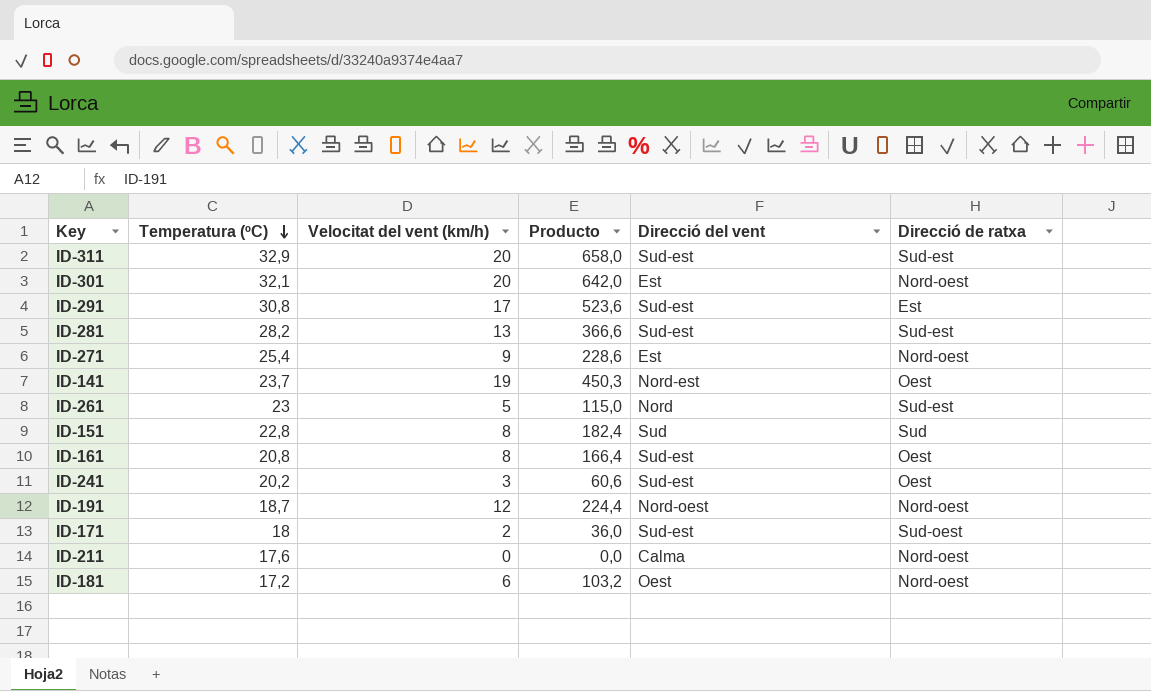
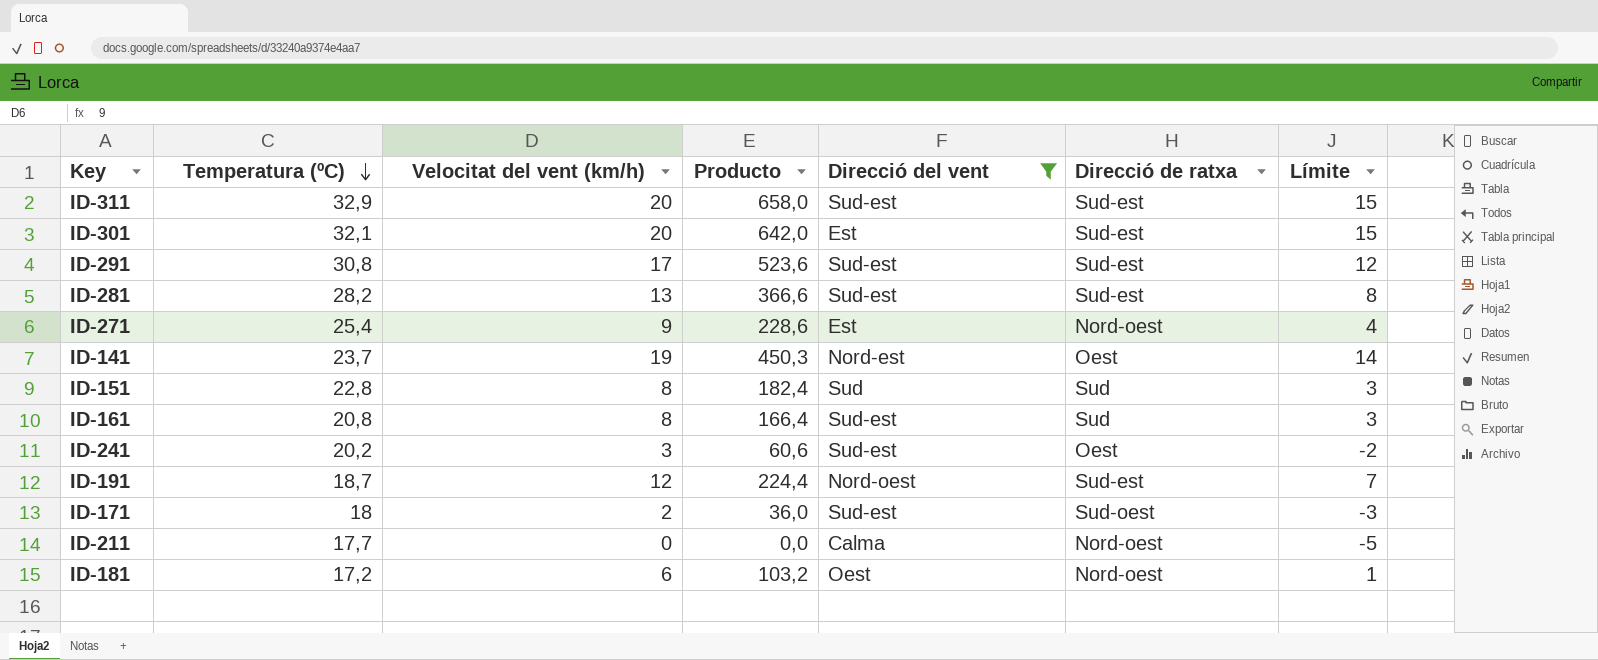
filter: none -> Direcció del vent != Nord
column Límite | formula: none -> [Velocitat del vent (km/h)] - 5
ID-301 | Direcció de ratxa: Nord-oest -> Sud-est
ID-291 | Direcció de ratxa: Est -> Sud-est
ID-161 | Direcció de ratxa: Oest -> Sud
ID-191 | Direcció de ratxa: Nord-oest -> Sud-est
ID-211 | Temperatura (ºC): 17,6 -> 17,7

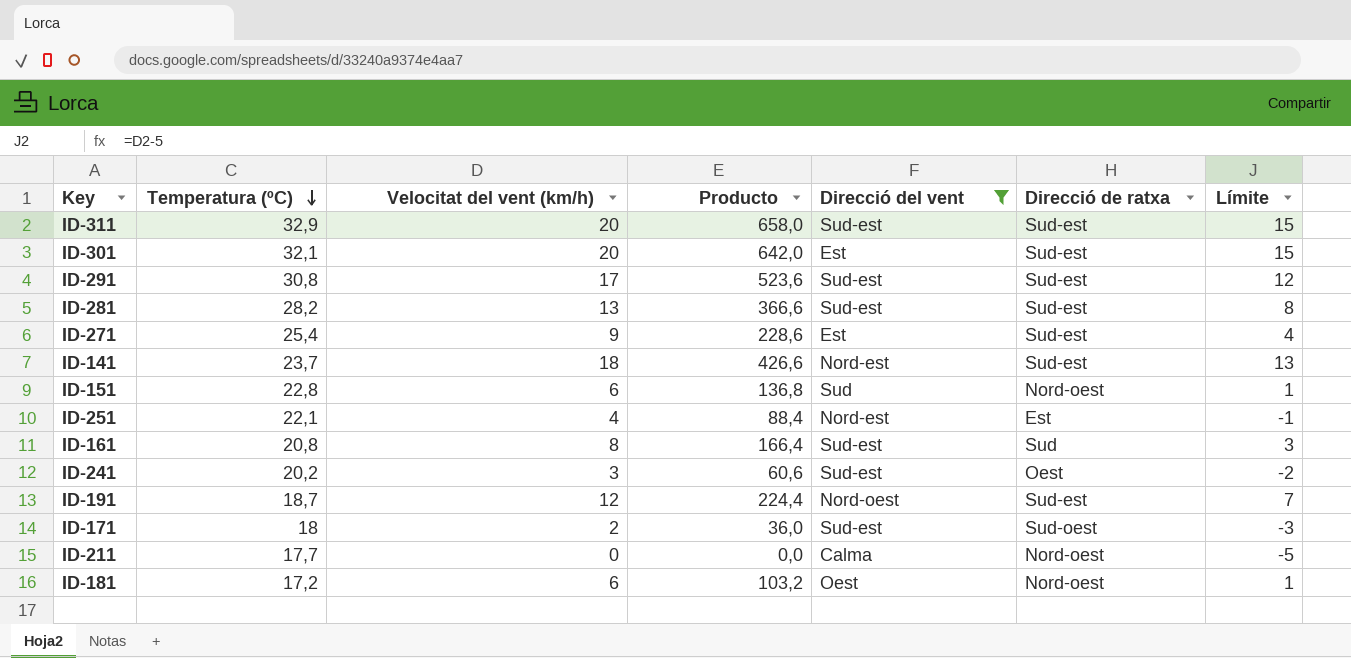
ID-271 | Direcció de ratxa: Nord-oest -> Sud-est
ID-141 | Velocitat del vent (km/h): 19 -> 18
ID-141 | Producto: 450,3 -> 426,6
ID-141 | Direcció de ratxa: Oest -> Sud-est
ID-141 | Límite: 14 -> 13
ID-151 | Velocitat del vent (km/h): 8 -> 6
ID-151 | Producto: 182,4 -> 136,8
ID-151 | Direcció de ratxa: Sud -> Nord-oest
ID-151 | Límite: 3 -> 1
row ID-251: none -> 22,1 | 4 | 88,4 | Nord-est | Est | -1

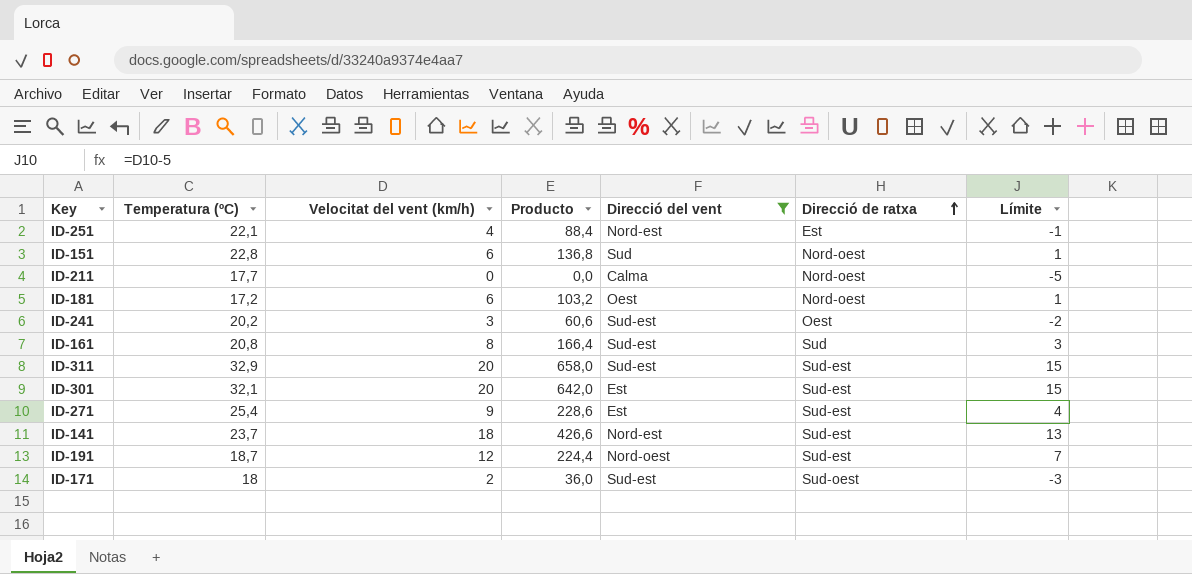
row order: Temperatura (ºC) descending -> Direcció de ratxa ascending
row ID-291: 30,8 | 17 | 523,6 | Sud-est | Sud-est | 12 -> none
row ID-281: 28,2 | 13 | 366,6 | Sud-est | Sud-est | 8 -> none

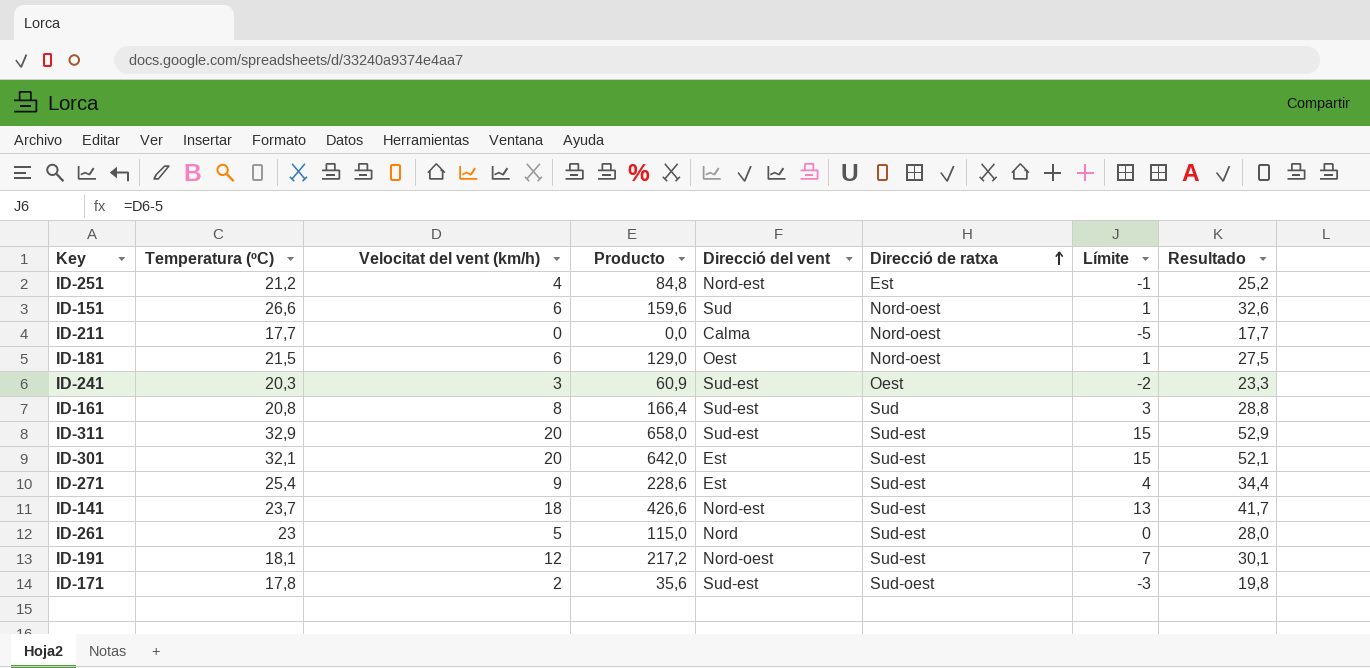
filter: Direcció del vent != Nord -> none
column Resultado | formula: none -> [Temperatura (ºC)] + [Velocitat del vent (km/h)]
ID-251 | Temperatura (ºC): 22,1 -> 21,2
ID-251 | Producto: 88,4 -> 84,8
ID-151 | Temperatura (ºC): 22,8 -> 26,6
ID-151 | Producto: 136,8 -> 159,6
ID-181 | Temperatura (ºC): 17,2 -> 21,5
ID-181 | Producto: 103,2 -> 129,0
ID-241 | Temperatura (ºC): 20,2 -> 20,3
ID-241 | Producto: 60,6 -> 60,9
ID-191 | Temperatura (ºC): 18,7 -> 18,1
ID-191 | Producto: 224,4 -> 217,2
ID-171 | Temperatura (ºC): 18 -> 17,8
ID-171 | Producto: 36,0 -> 35,6

